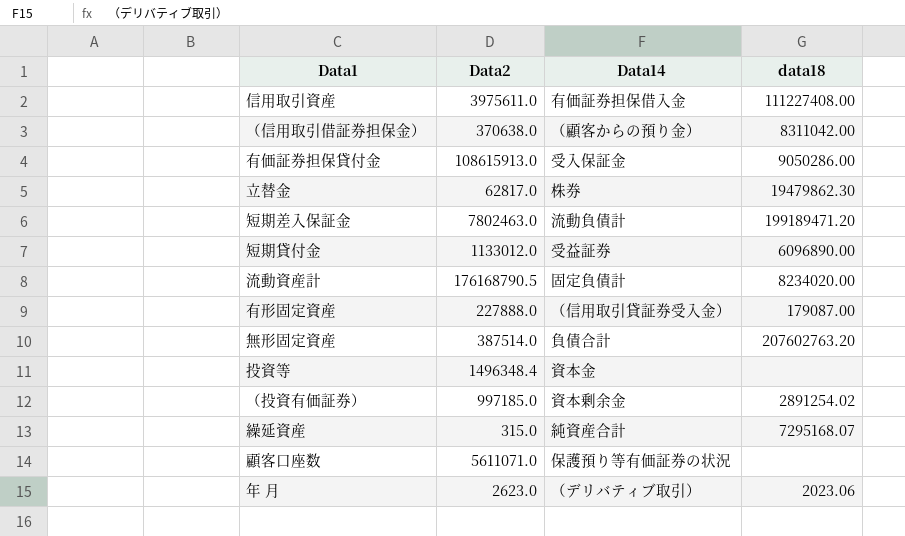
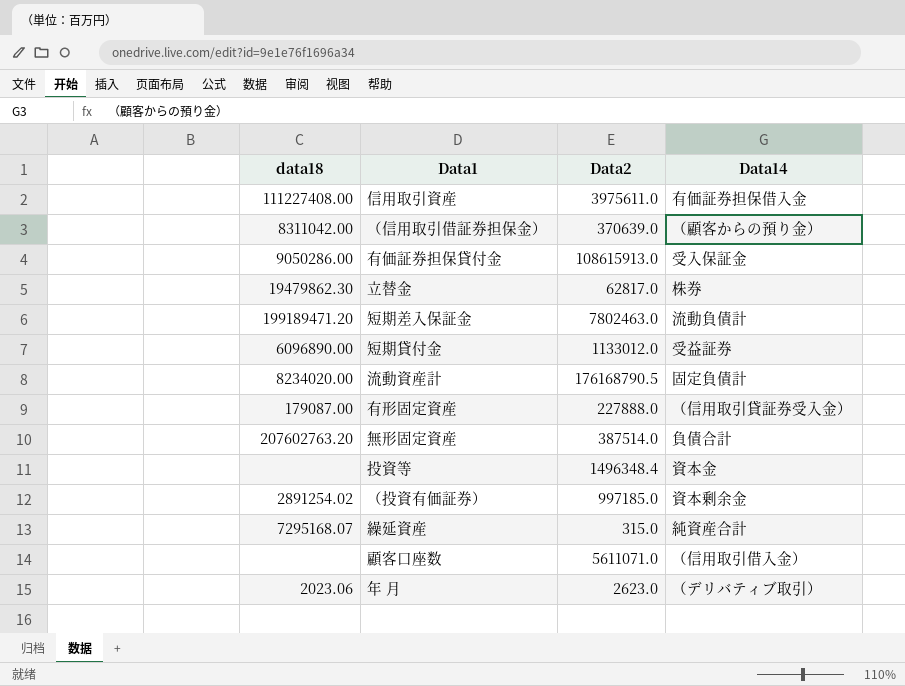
column data18 | position: 4 -> 1
（信用取引借証券担保金） | Data2: 370638.0 -> 370639.0
顧客口座数 | Data14: 保護預り等有価証券の状況 -> （信用取引借入金）

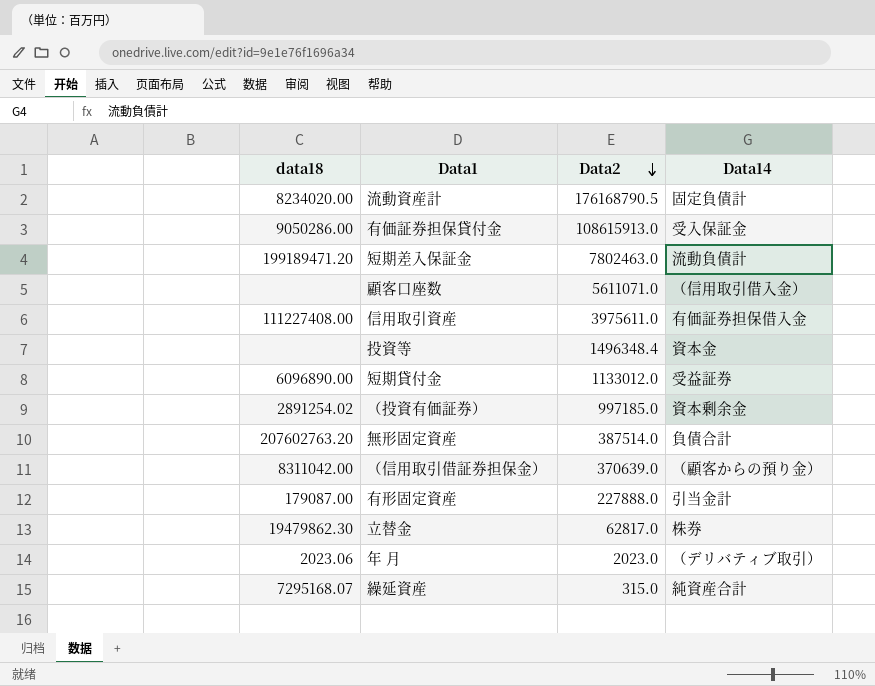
row order: none -> Data2 descending
有形固定資産 | Data14: （信用取引貸証券受入金） -> 引当金計
年 月 | Data2: 2623.0 -> 2023.0

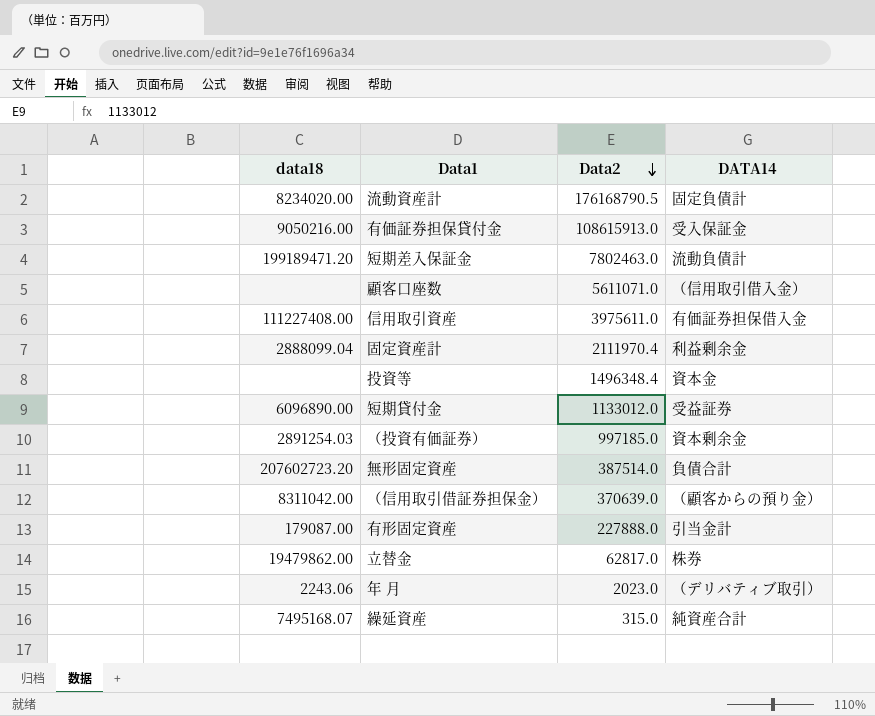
column name: Data14 -> DATA14
有価証券担保貸付金 | data18: 9050286.00 -> 9050216.00
row 固定資産計: none -> 2888099.04 | 2111970.4 | 利益剰余金
（投資有価証券） | data18: 2891254.02 -> 2891254.03
無形固定資産 | data18: 207602763.20 -> 207602723.20
立替金 | data18: 19479862.30 -> 19479862.00
年 月 | data18: 2023.06 -> 2243.06
繰延資産 | data18: 7295168.07 -> 7495168.07

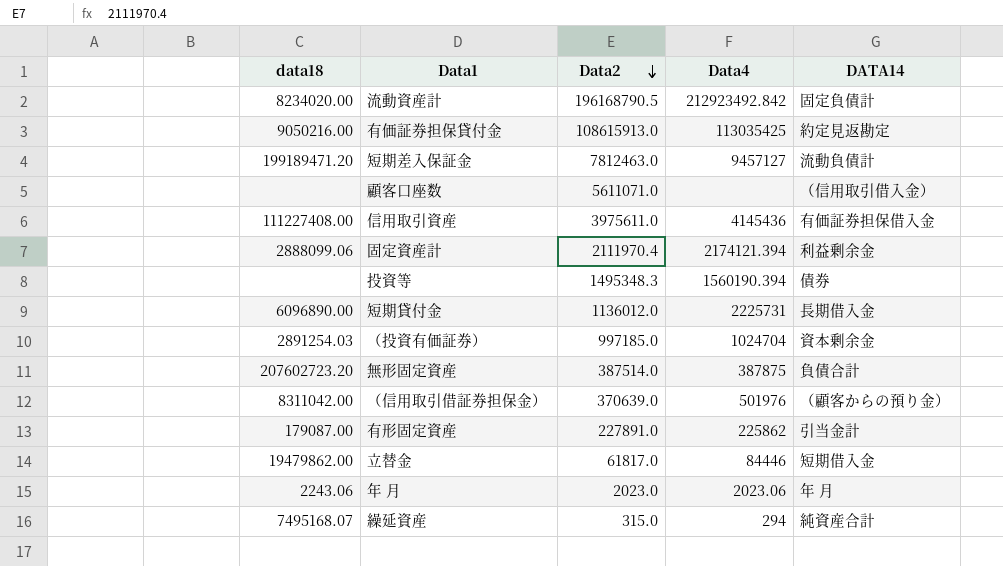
column Data4 | position: none -> 4
流動資産計 | Data2: 176168790.5 -> 196168790.5
有価証券担保貸付金 | DATA14: 受入保証金 -> 約定見返勘定
短期差入保証金 | Data2: 7802463.0 -> 7812463.0
固定資産計 | data18: 2888099.04 -> 2888099.06
投資等 | Data2: 1496348.4 -> 1495348.3
投資等 | DATA14: 資本金 -> 債券
短期貸付金 | Data2: 1133012.0 -> 1136012.0
短期貸付金 | DATA14: 受益証券 -> 長期借入金
有形固定資産 | Data2: 227888.0 -> 227891.0
立替金 | Data2: 62817.0 -> 61817.0
立替金 | DATA14: 株券 -> 短期借入金
年 月 | DATA14: （デリバティブ取引） -> 年 月

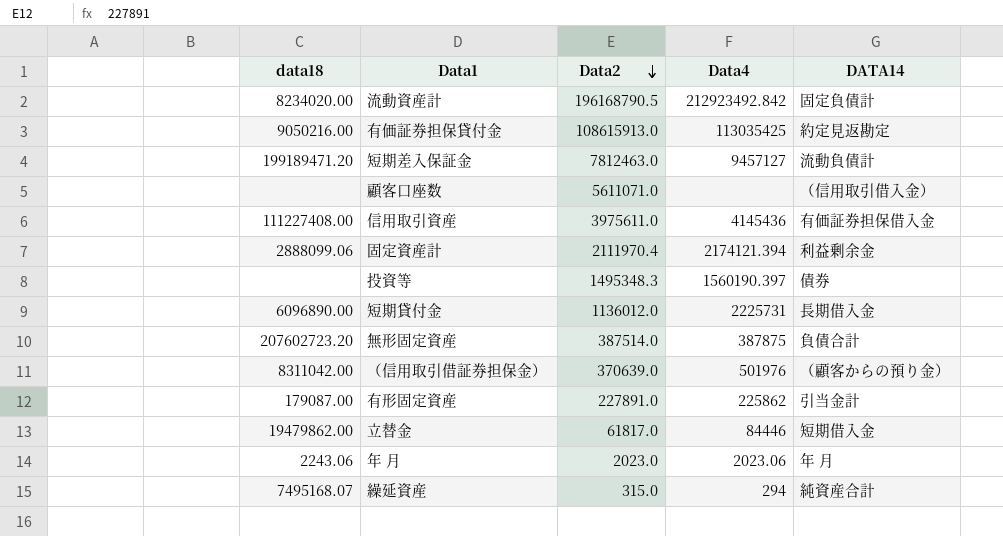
row （投資有価証券）: 2891254.03 | 997185.0 | 1024704 | 資本剰余金 -> none
投資等 | Data4: 1560190.394 -> 1560190.397

